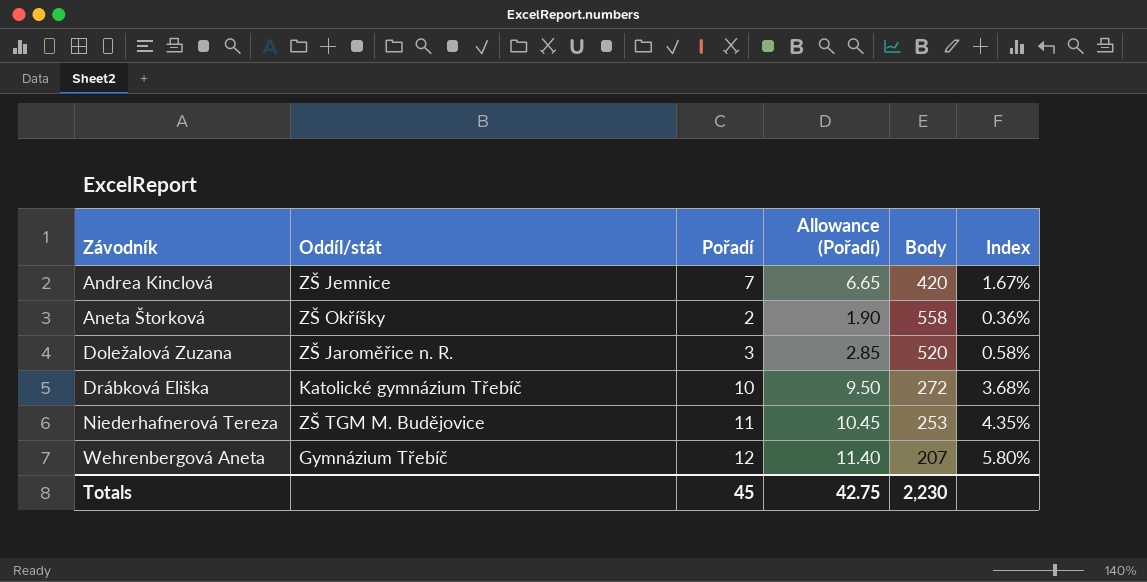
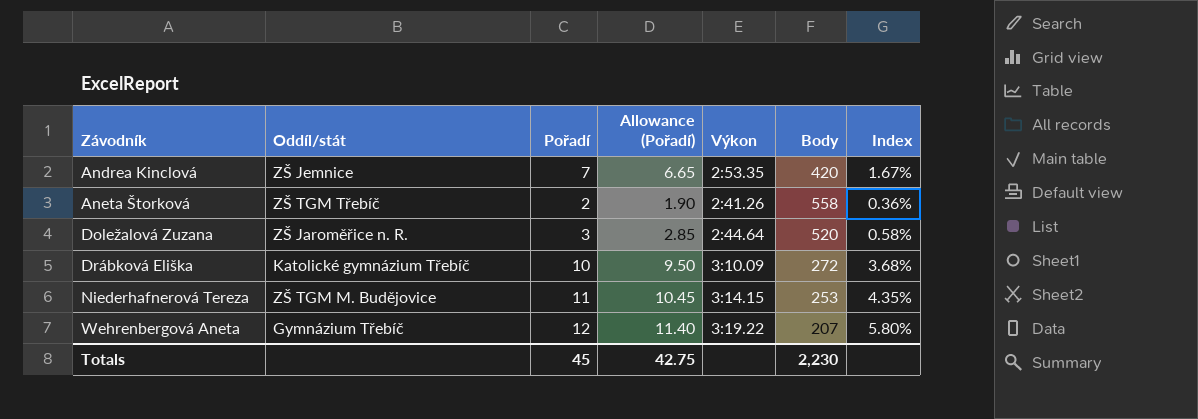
column Výkon | position: none -> 5
Aneta Štorková | Oddíl/stát: ZŠ Okříšky -> ZŠ TGM Třebíč

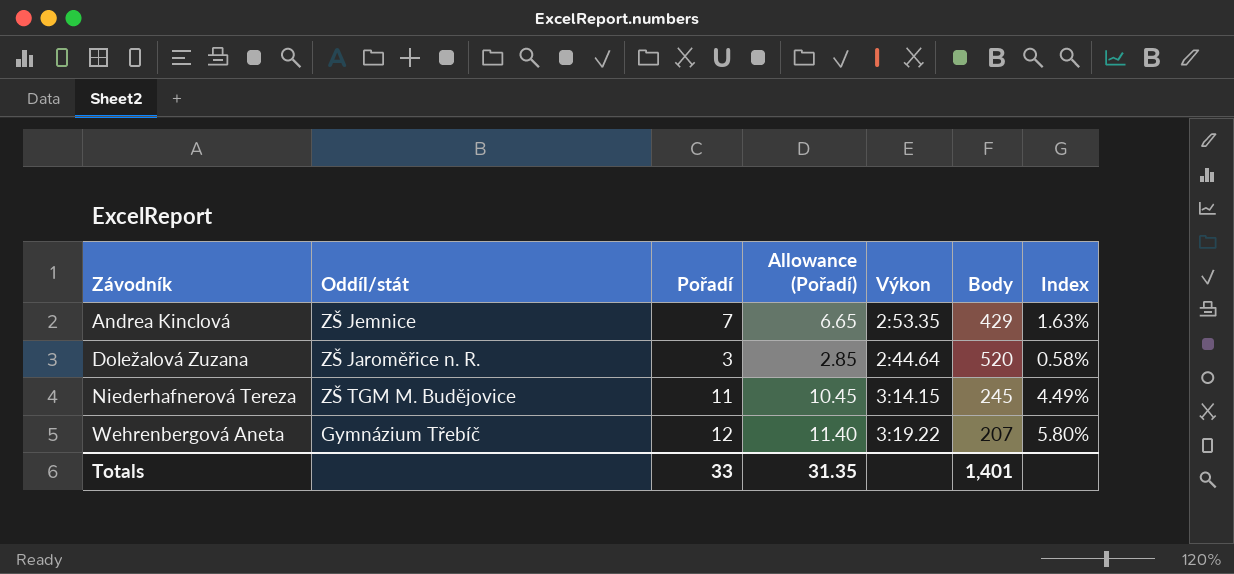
row Aneta Štorková: ZŠ TGM Třebíč | 2 | 1.90 | 2:41.26 | 558 | 0.36% -> none
row Drábková Eliška: Katolické gymnázium Třebíč | 10 | 9.50 | 3:10.09 | 272 | 3.68% -> none
Andrea Kinclová | Body: 420 -> 429
Andrea Kinclová | Index: 1.67% -> 1.63%
Niederhafnerová Tereza | Body: 253 -> 245
Niederhafnerová Tereza | Index: 4.35% -> 4.49%
Totals | Pořadí: 45 -> 33
Totals | Allowance (Pořadí): 42.75 -> 31.35
Totals | Body: 2,230 -> 1,401

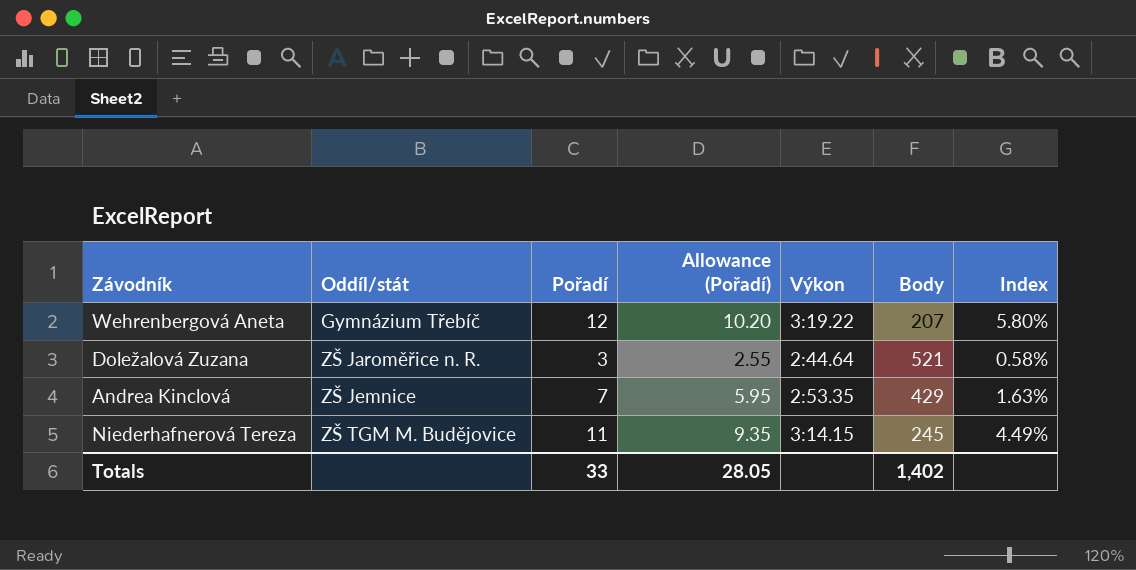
row order: Závodník ascending -> Oddíl/stát ascending
column Allowance (Pořadí) | formula: [Pořadí] * 0.95 -> [Pořadí] * 0.85
Doležalová Zuzana | Body: 520 -> 521
Totals | Allowance (Pořadí): 31.35 -> 28.05
Totals | Body: 1,401 -> 1,402

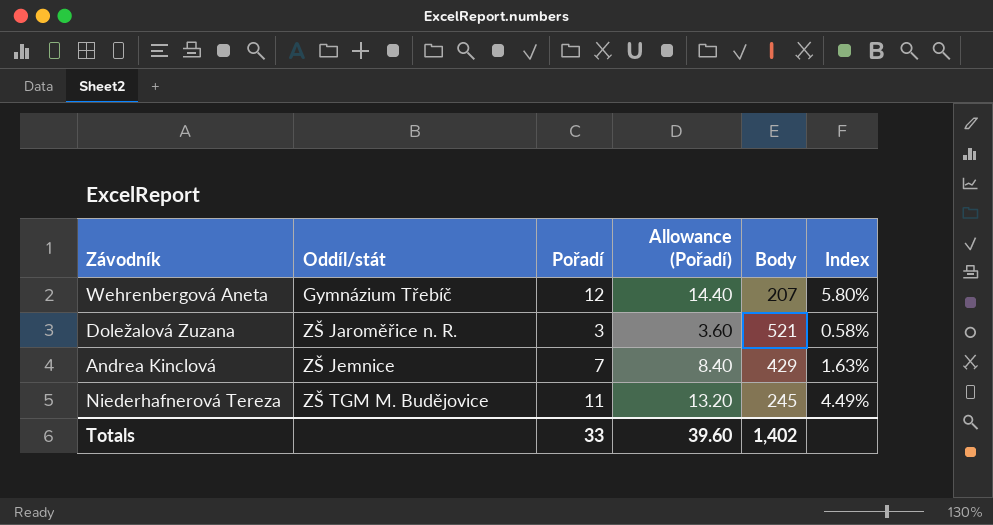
column Výkon | position: 5 -> none
column Allowance (Pořadí) | formula: [Pořadí] * 0.85 -> [Pořadí] * 1.2
Totals | Allowance (Pořadí): 28.05 -> 39.60

